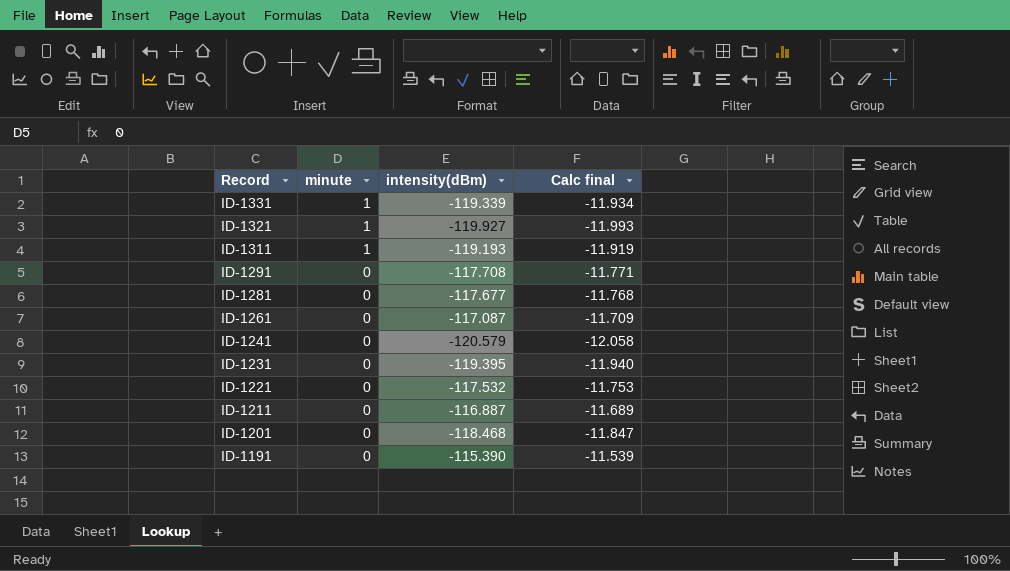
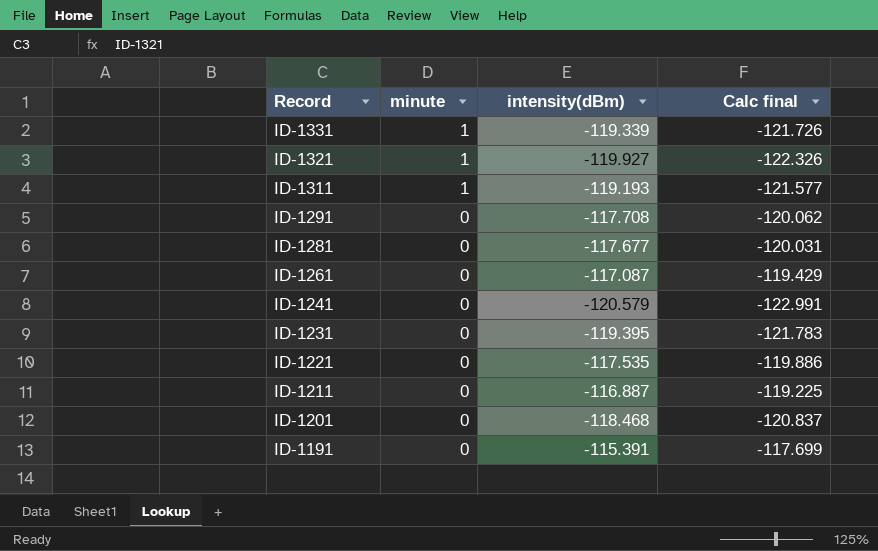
column Calc final | formula: [intensity(dBm)] * 0.1 -> [intensity(dBm)] * 1.02
ID-1221 | intensity(dBm): -117.532 -> -117.535
ID-1191 | intensity(dBm): -115.390 -> -115.391

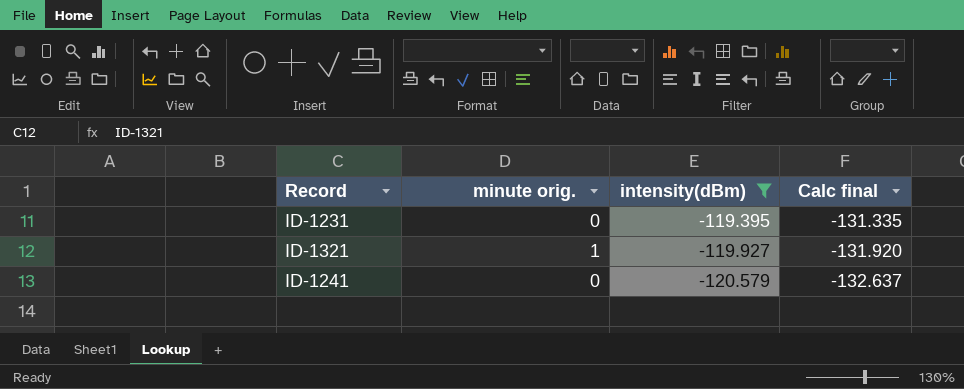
filter: none -> intensity(dBm) <= -119.395
row order: Record descending -> intensity(dBm) descending
column name: minute -> minute orig.
column Calc final | formula: [intensity(dBm)] * 1.02 -> [intensity(dBm)] * 1.1

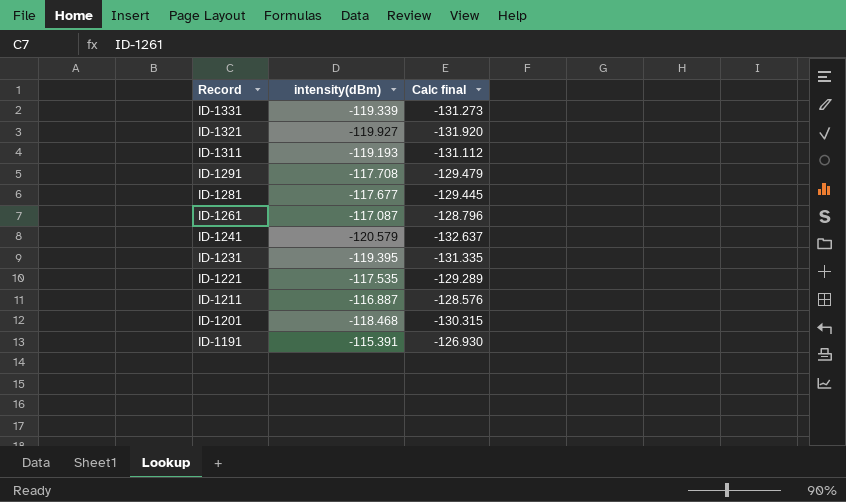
filter: intensity(dBm) <= -119.395 -> none
row order: intensity(dBm) descending -> Record descending
column minute orig. | position: 2 -> none

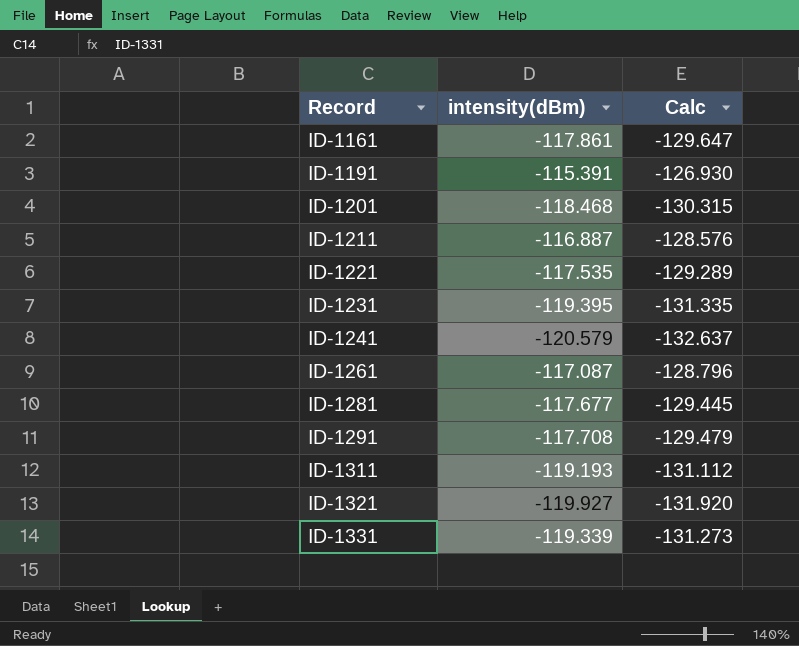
row order: Record descending -> Record ascending
column name: Calc final -> Calc
row ID-1161: none -> -117.861 | -129.647

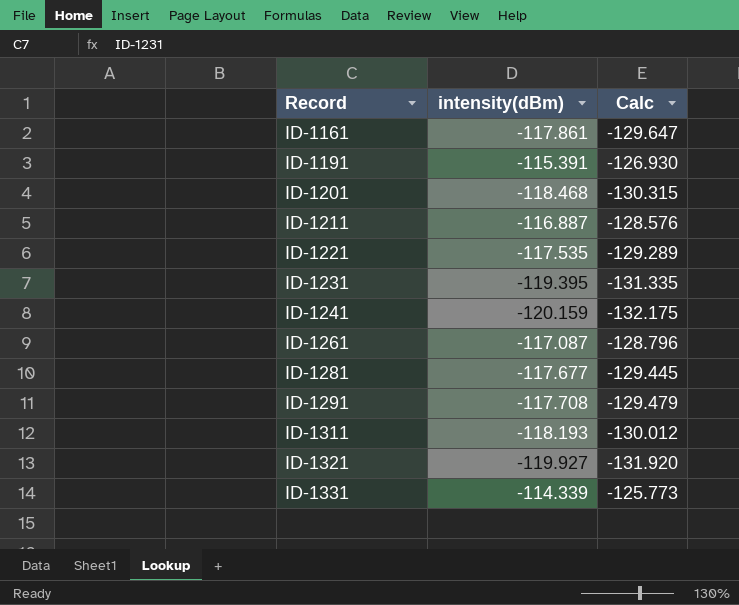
ID-1241 | intensity(dBm): -120.579 -> -120.159
ID-1241 | Calc: -132.637 -> -132.175
ID-1311 | intensity(dBm): -119.193 -> -118.193
ID-1311 | Calc: -131.112 -> -130.012
ID-1331 | intensity(dBm): -119.339 -> -114.339
ID-1331 | Calc: -131.273 -> -125.773

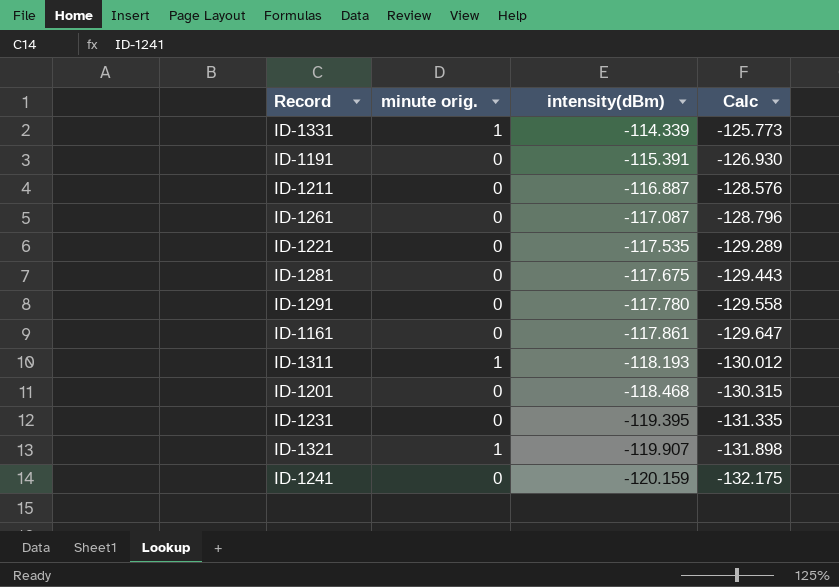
row order: Record ascending -> intensity(dBm) descending
column minute orig. | position: none -> 2
ID-1281 | intensity(dBm): -117.677 -> -117.675
ID-1281 | Calc: -129.445 -> -129.443
ID-1291 | intensity(dBm): -117.708 -> -117.780
ID-1291 | Calc: -129.479 -> -129.558
ID-1321 | intensity(dBm): -119.927 -> -119.907
ID-1321 | Calc: -131.920 -> -131.898

